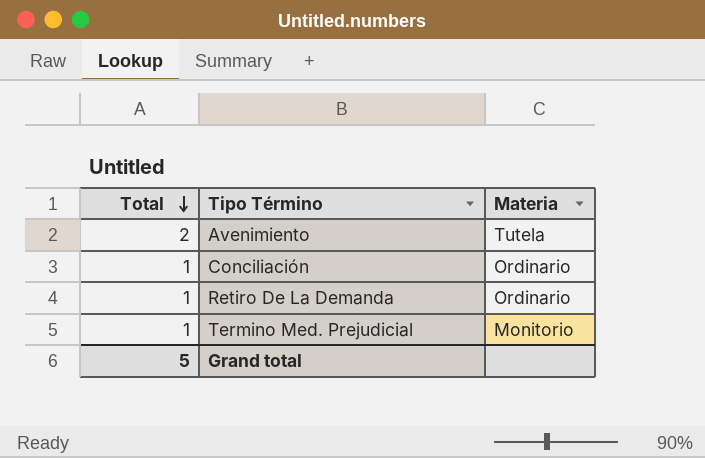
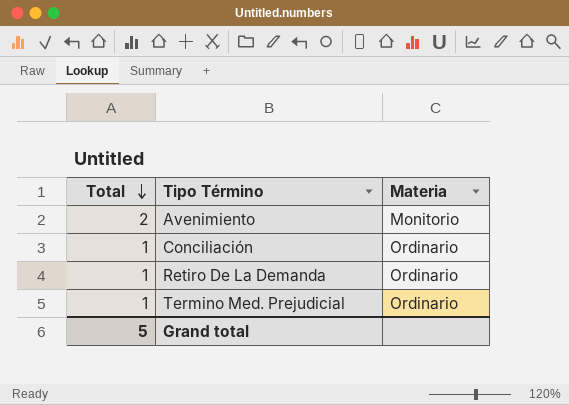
Avenimiento | Materia: Tutela -> Monitorio
Termino Med. Prejudicial | Materia: Monitorio -> Ordinario

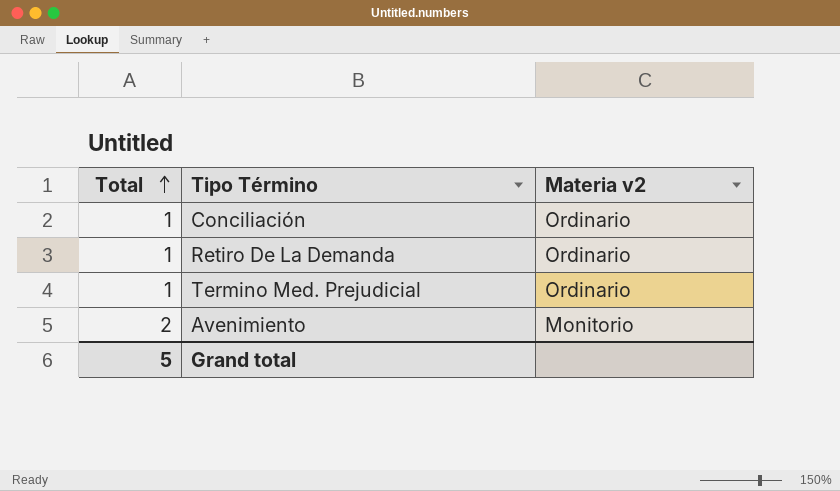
row order: Total descending -> Total ascending
column name: Materia -> Materia v2

